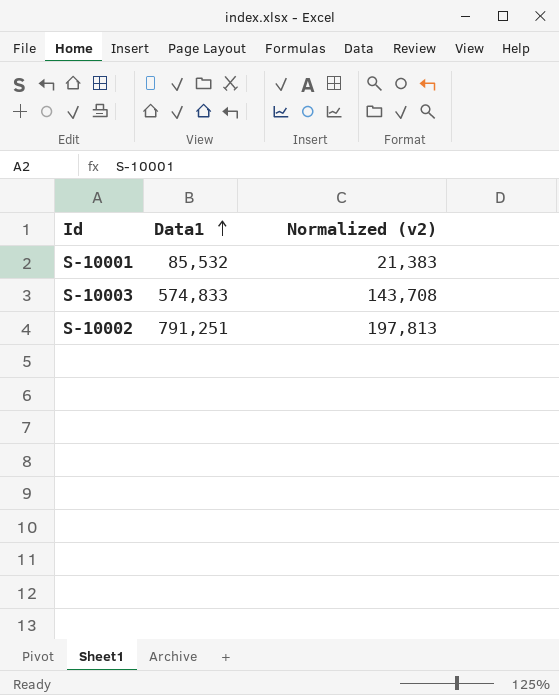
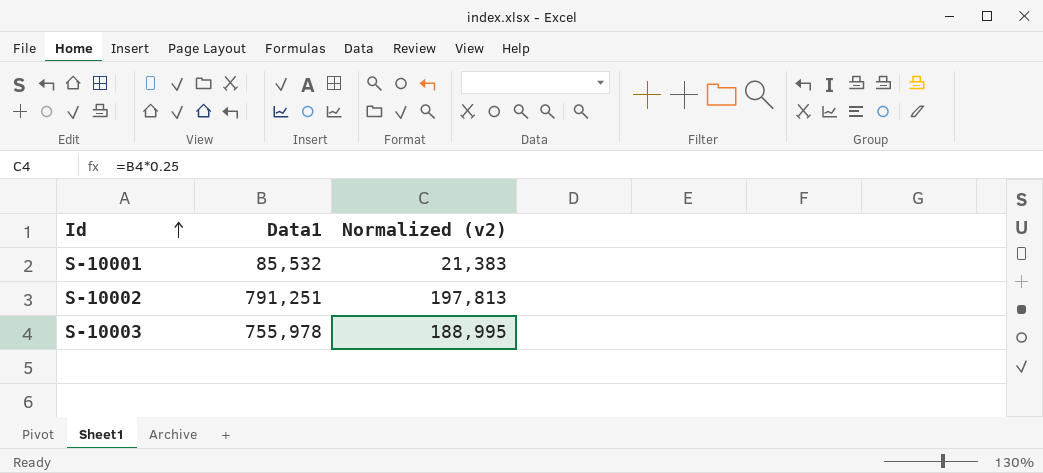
row order: Data1 ascending -> Id ascending
S-10003 | Data1: 574,833 -> 755,978
S-10003 | Normalized (v2): 143,708 -> 188,995

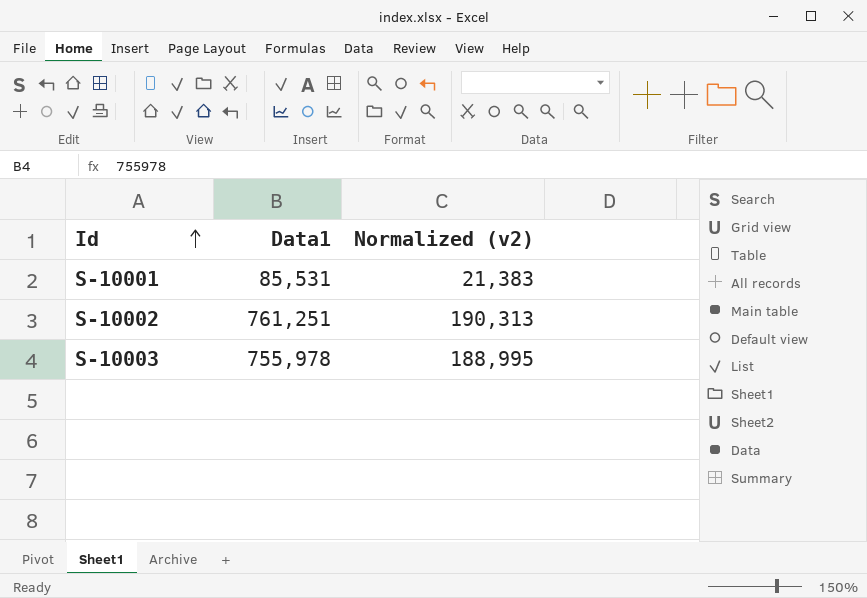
S-10001 | Data1: 85,532 -> 85,531
S-10002 | Data1: 791,251 -> 761,251
S-10002 | Normalized (v2): 197,813 -> 190,313

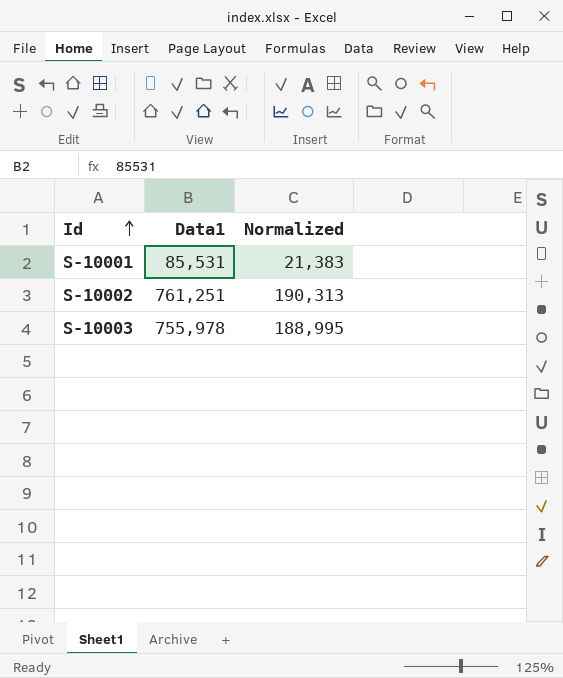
column name: Normalized (v2) -> Normalized

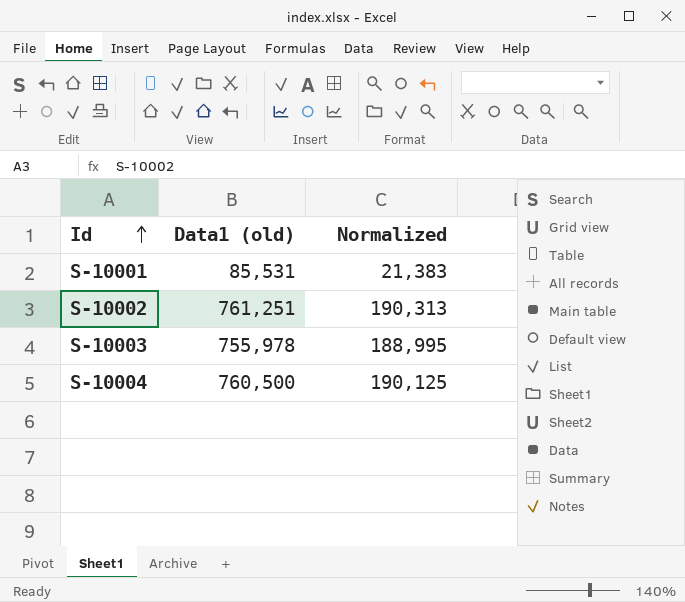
column name: Data1 -> Data1 (old)
row S-10004: none -> 760,500 | 190,125

